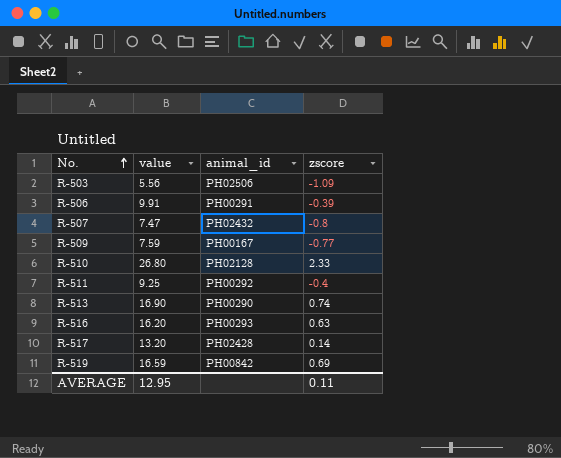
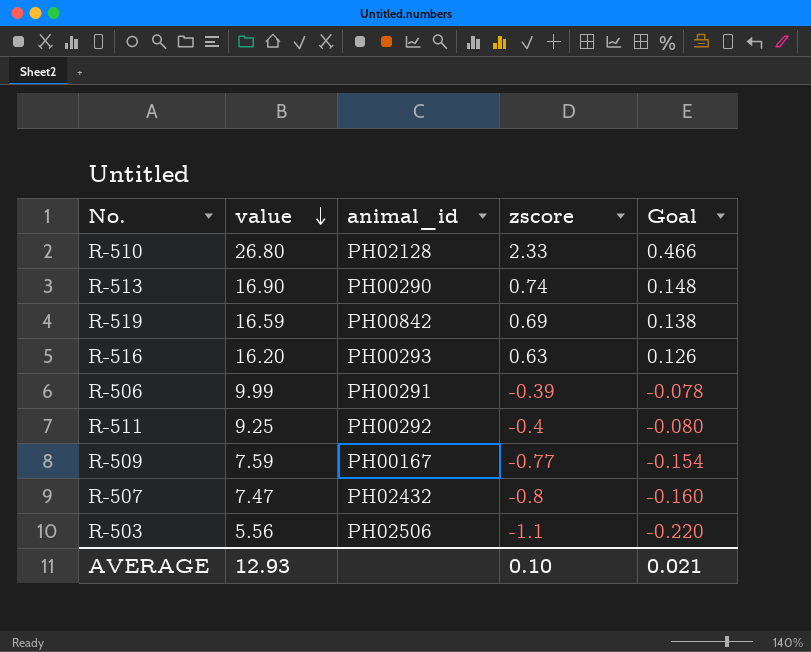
row order: No. ascending -> value descending
column Goal | formula: none -> [zscore] * 0.2
row R-517: 13.20 | PH02428 | 0.14 -> none
R-506 | value: 9.91 -> 9.99
R-503 | zscore: -1.09 -> -1.1
AVERAGE | value: 12.95 -> 12.93
AVERAGE | zscore: 0.11 -> 0.10

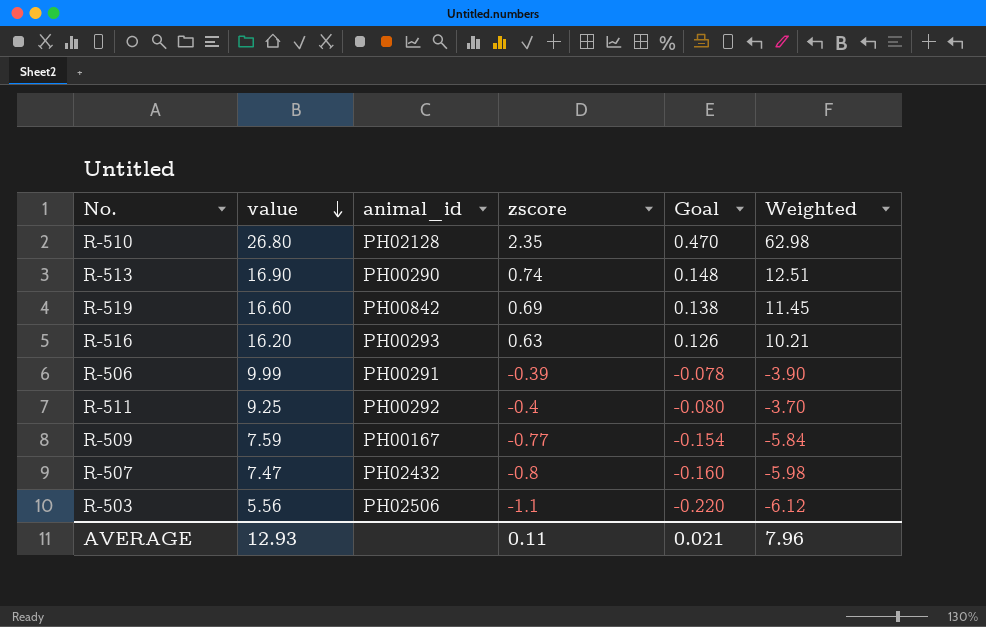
column Weighted | formula: none -> [value] * [zscore]
R-510 | zscore: 2.33 -> 2.35
R-510 | Goal: 0.466 -> 0.470
R-519 | value: 16.59 -> 16.60
AVERAGE | zscore: 0.10 -> 0.11

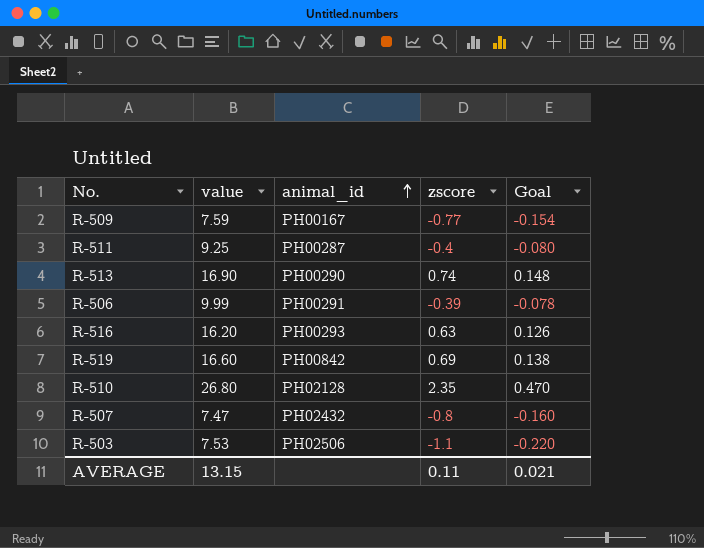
row order: value descending -> animal_id ascending
column Weighted | formula: [value] * [zscore] -> none
R-511 | animal_id: PH00292 -> PH00287
R-503 | value: 5.56 -> 7.53
AVERAGE | value: 12.93 -> 13.15

